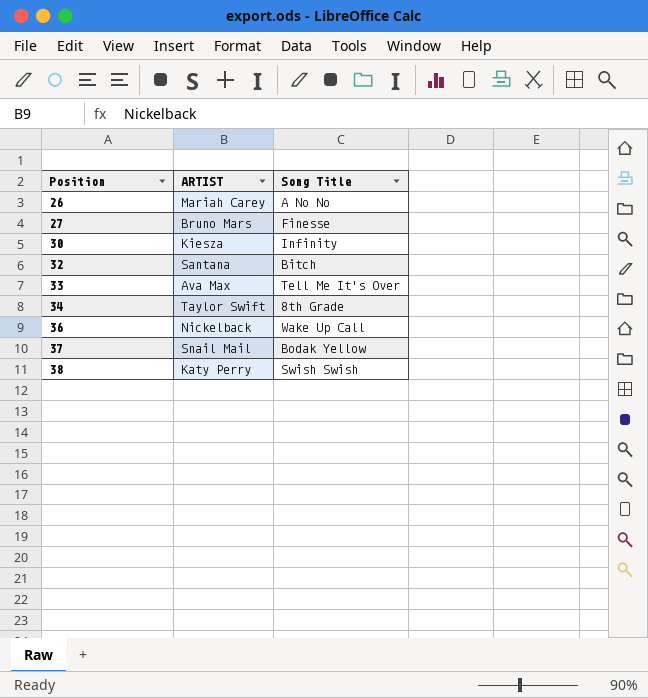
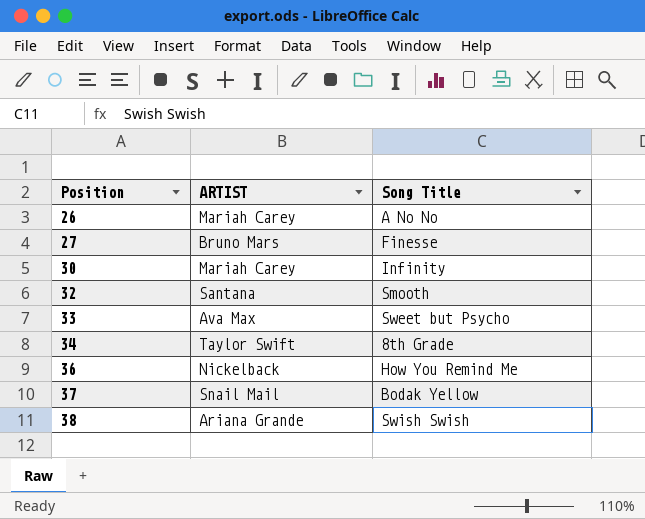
30 | ARTIST: Kiesza -> Mariah Carey
32 | Song Title: Bitch -> Smooth
33 | Song Title: Tell Me It's Over -> Sweet but Psycho
36 | Song Title: Wake Up Call -> How You Remind Me
38 | ARTIST: Katy Perry -> Ariana Grande

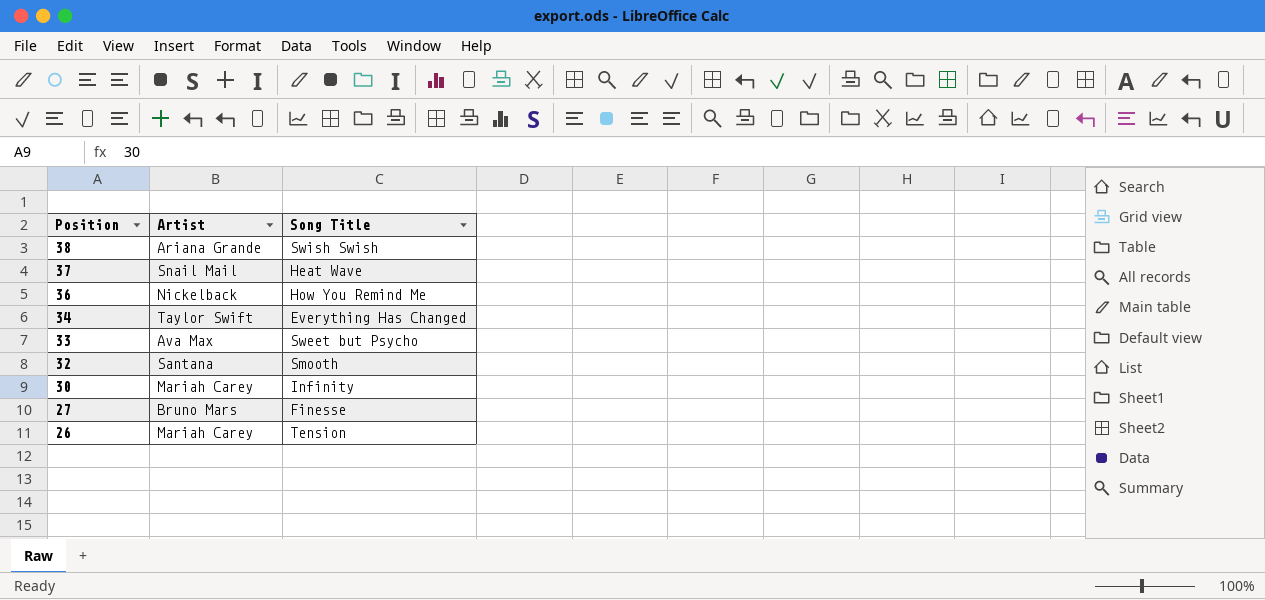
row order: Position ascending -> Position descending
column name: ARTIST -> Artist
37 | Song Title: Bodak Yellow -> Heat Wave
34 | Song Title: 8th Grade -> Everything Has Changed
26 | Song Title: A No No -> Tension

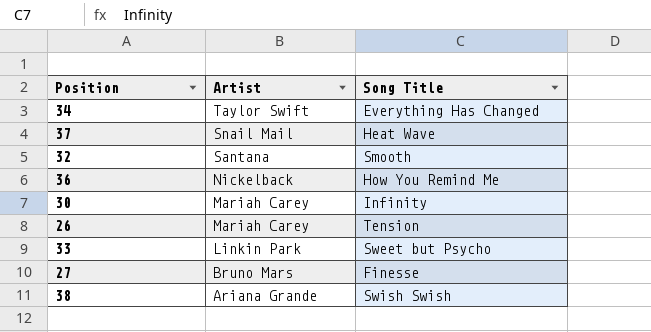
row order: Position descending -> Artist descending
33 | Artist: Ava Max -> Linkin Park

